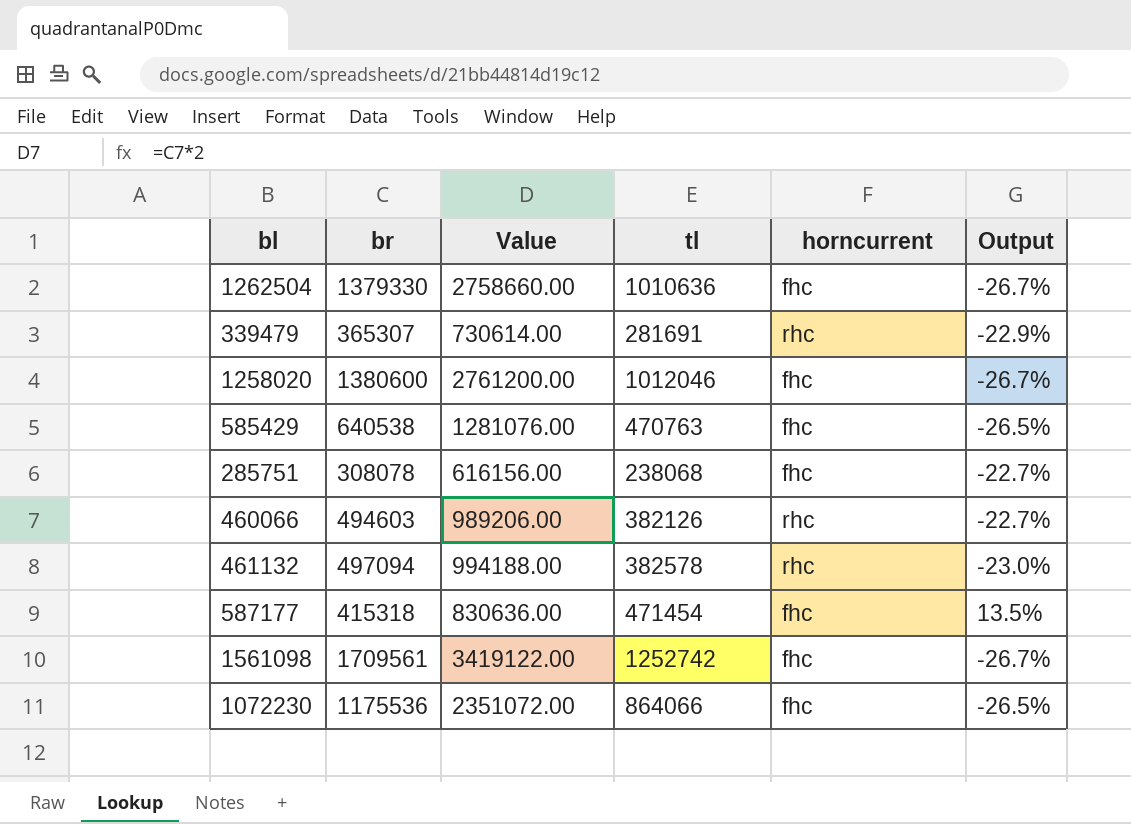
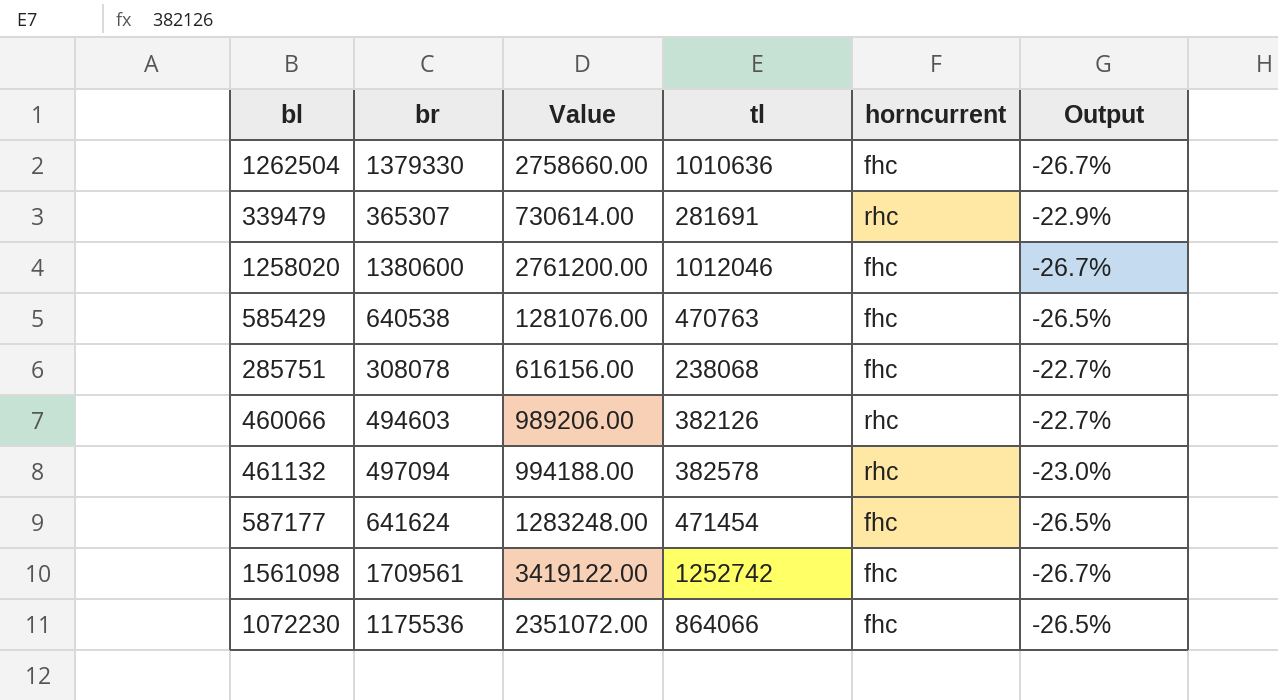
587177 | br: 415318 -> 641624
587177 | Value: 830636.00 -> 1283248.00
587177 | Output: 13.5% -> -26.5%

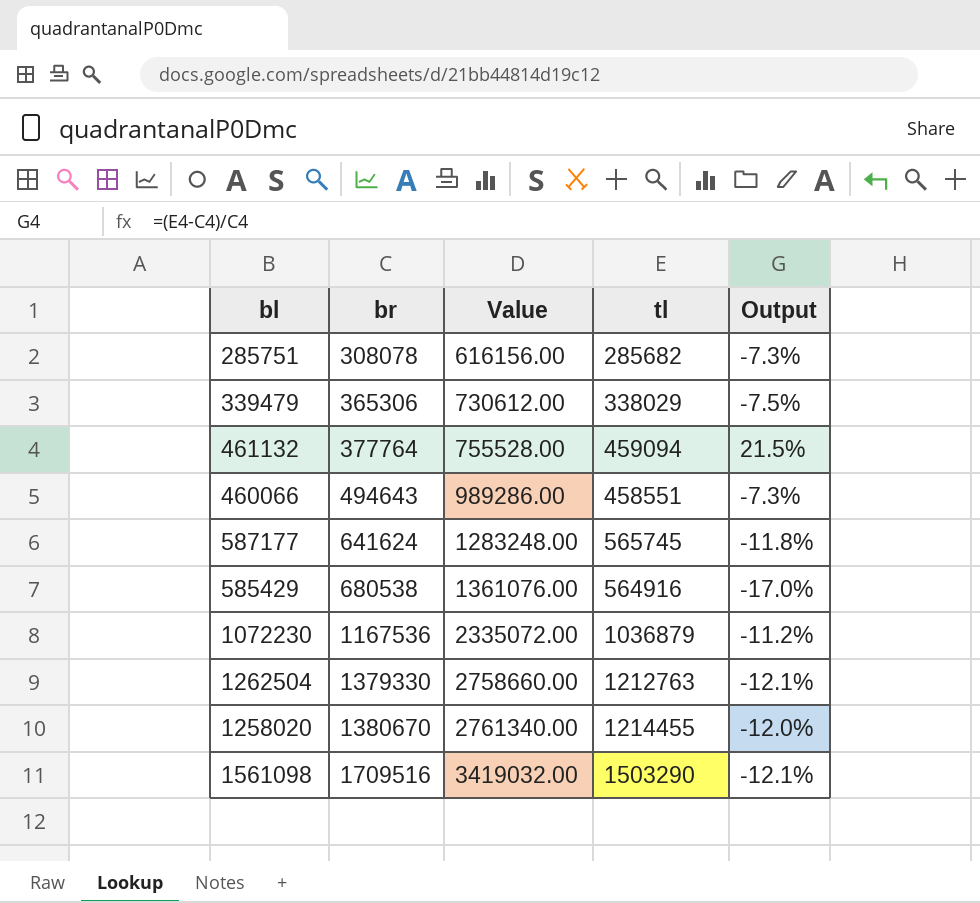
row order: none -> br ascending
column horncurrent | position: 5 -> none
285751 | tl: 238068 -> 285682
285751 | Output: -22.7% -> -7.3%
339479 | br: 365307 -> 365306
339479 | Value: 730614.00 -> 730612.00
339479 | tl: 281691 -> 338029
339479 | Output: -22.9% -> -7.5%
461132 | br: 497094 -> 377764
461132 | Value: 994188.00 -> 755528.00
461132 | tl: 382578 -> 459094
461132 | Output: -23.0% -> 21.5%
460066 | br: 494603 -> 494643
460066 | Value: 989206.00 -> 989286.00
460066 | tl: 382126 -> 458551
460066 | Output: -22.7% -> -7.3%
587177 | tl: 471454 -> 565745
587177 | Output: -26.5% -> -11.8%
585429 | br: 640538 -> 680538
585429 | Value: 1281076.00 -> 1361076.00
585429 | tl: 470763 -> 564916
585429 | Output: -26.5% -> -17.0%
1072230 | br: 1175536 -> 1167536
1072230 | Value: 2351072.00 -> 2335072.00
1072230 | tl: 864066 -> 1036879
1072230 | Output: -26.5% -> -11.2%
1262504 | tl: 1010636 -> 1212763
1262504 | Output: -26.7% -> -12.1%
1258020 | br: 1380600 -> 1380670
1258020 | Value: 2761200.00 -> 2761340.00
1258020 | tl: 1012046 -> 1214455
1258020 | Output: -26.7% -> -12.0%
1561098 | br: 1709561 -> 1709516
1561098 | Value: 3419122.00 -> 3419032.00
1561098 | tl: 1252742 -> 1503290
1561098 | Output: -26.7% -> -12.1%

